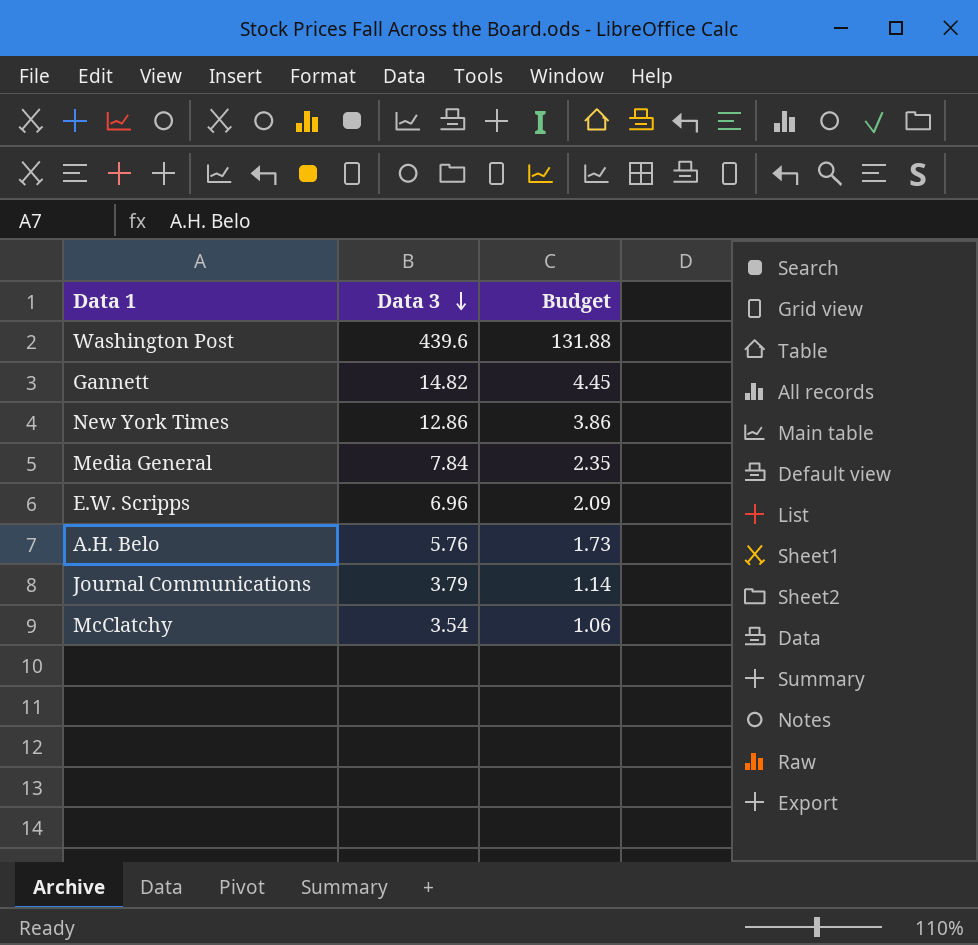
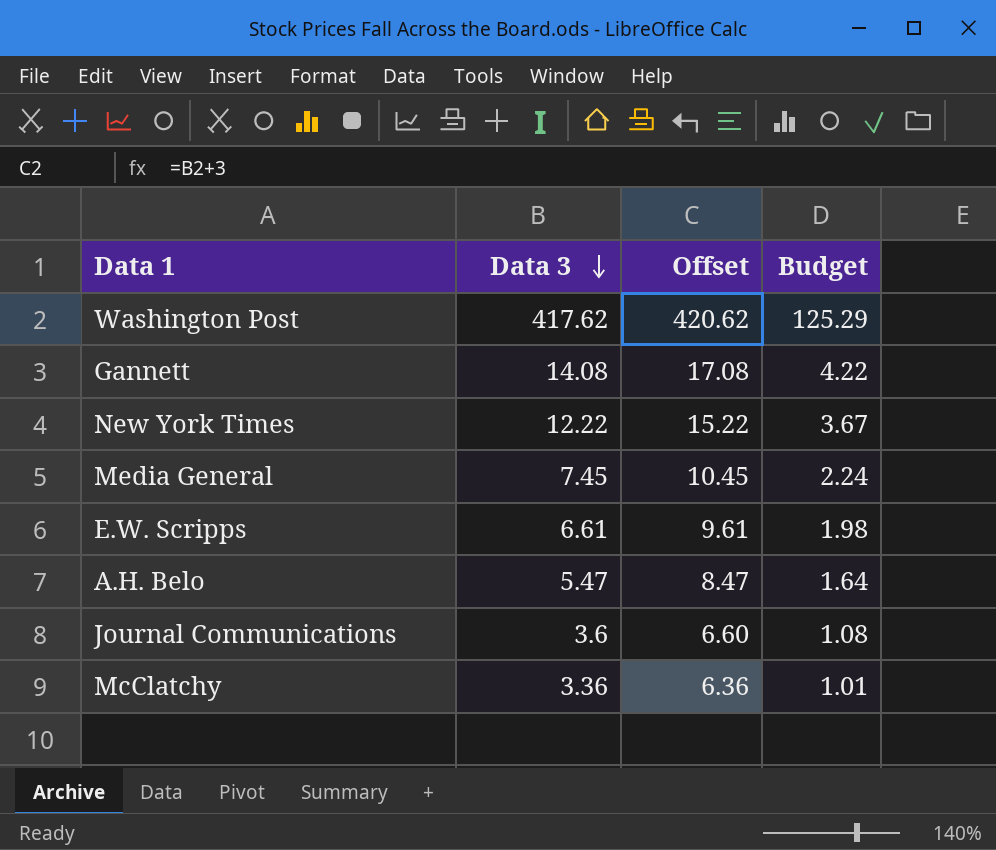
column Offset | formula: none -> [Data 3] + 3
Washington Post | Data 3: 439.6 -> 417.62
Washington Post | Budget: 131.88 -> 125.29
Gannett | Data 3: 14.82 -> 14.08
Gannett | Budget: 4.45 -> 4.22
New York Times | Data 3: 12.86 -> 12.22
New York Times | Budget: 3.86 -> 3.67
Media General | Data 3: 7.84 -> 7.45
Media General | Budget: 2.35 -> 2.24
E.W. Scripps | Data 3: 6.96 -> 6.61
E.W. Scripps | Budget: 2.09 -> 1.98
A.H. Belo | Data 3: 5.76 -> 5.47
A.H. Belo | Budget: 1.73 -> 1.64
Journal Communications | Data 3: 3.79 -> 3.6
Journal Communications | Budget: 1.14 -> 1.08
McClatchy | Data 3: 3.54 -> 3.36
McClatchy | Budget: 1.06 -> 1.01

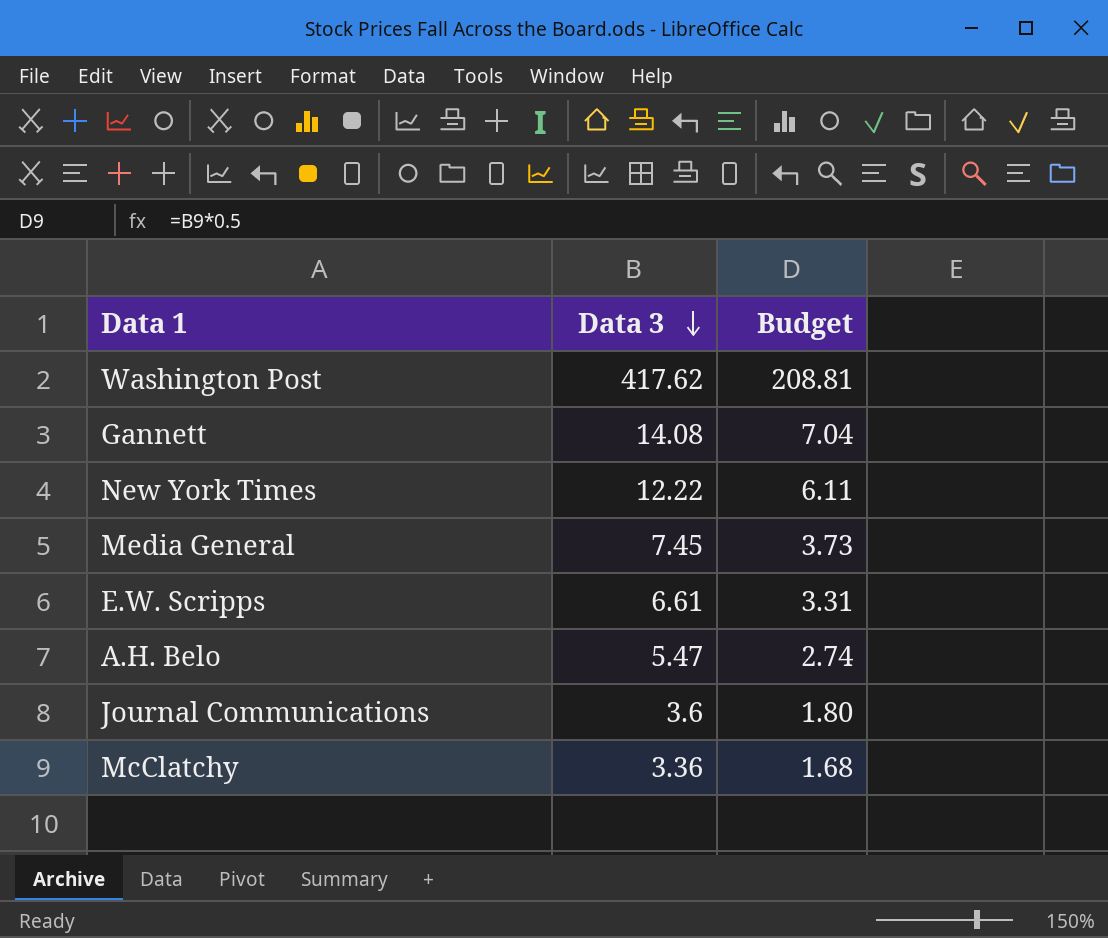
column Offset | formula: [Data 3] + 3 -> none
column Budget | formula: [Data 3] * 0.3 -> [Data 3] * 0.5

